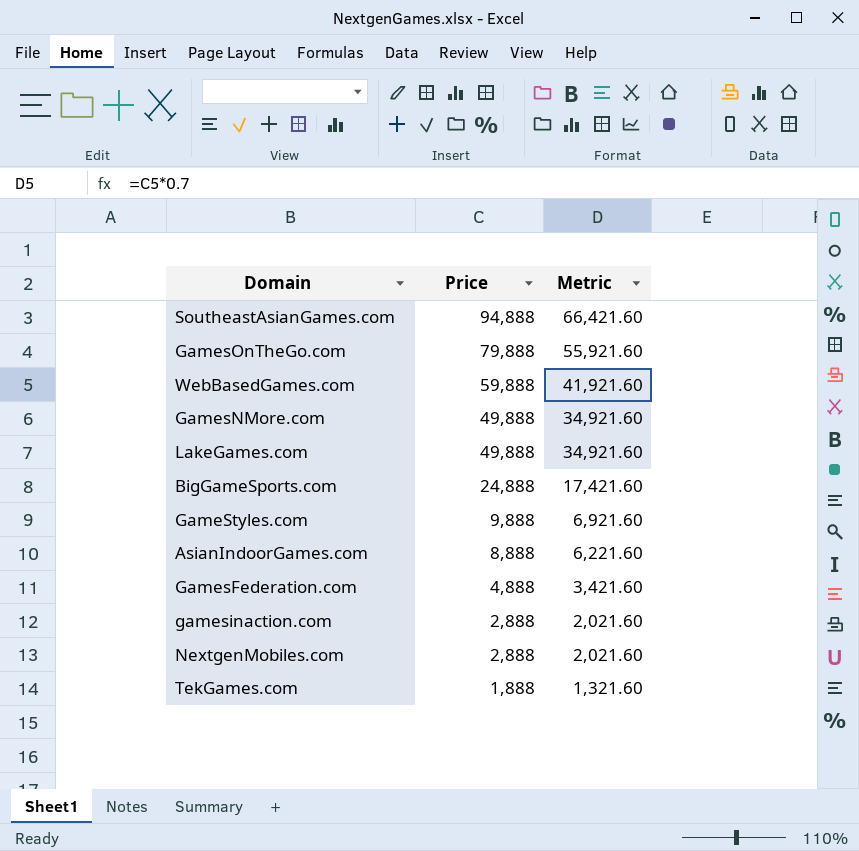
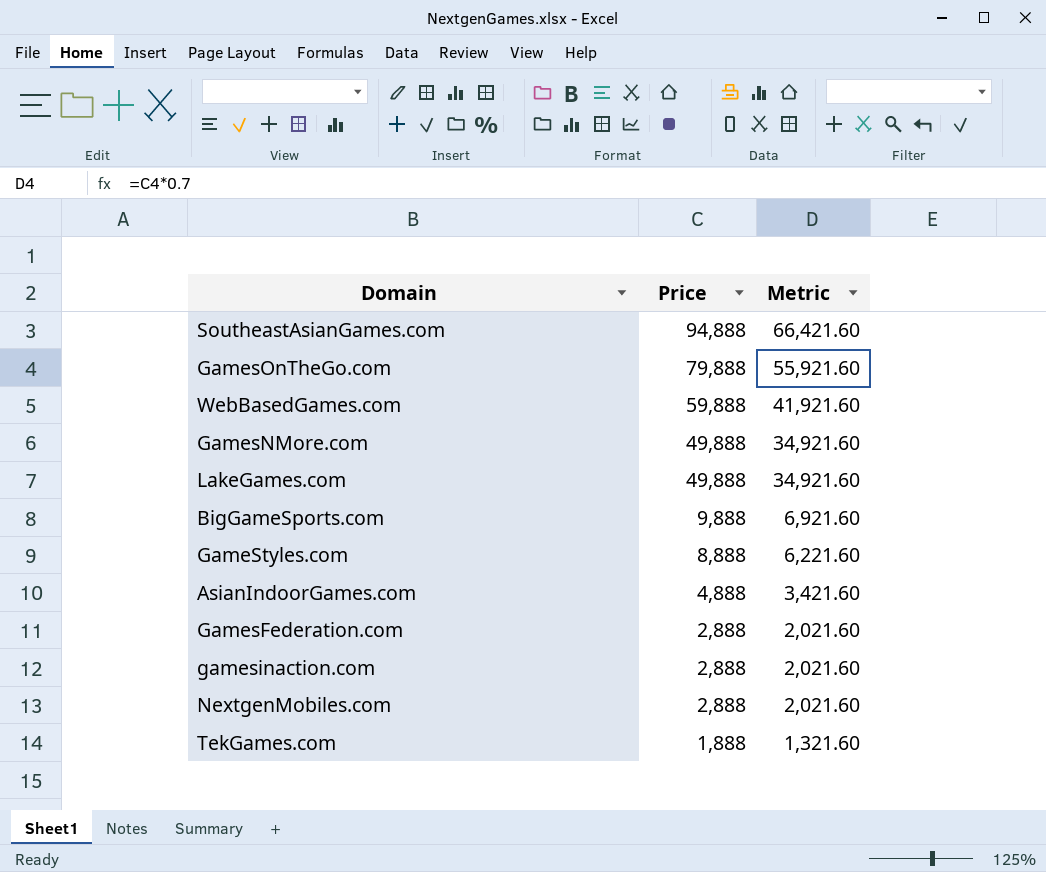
BigGameSports.com | Price: 24,888 -> 9,888
BigGameSports.com | Metric: 17,421.60 -> 6,921.60
GameStyles.com | Price: 9,888 -> 8,888
GameStyles.com | Metric: 6,921.60 -> 6,221.60
AsianIndoorGames.com | Price: 8,888 -> 4,888
AsianIndoorGames.com | Metric: 6,221.60 -> 3,421.60
GamesFederation.com | Price: 4,888 -> 2,888
GamesFederation.com | Metric: 3,421.60 -> 2,021.60

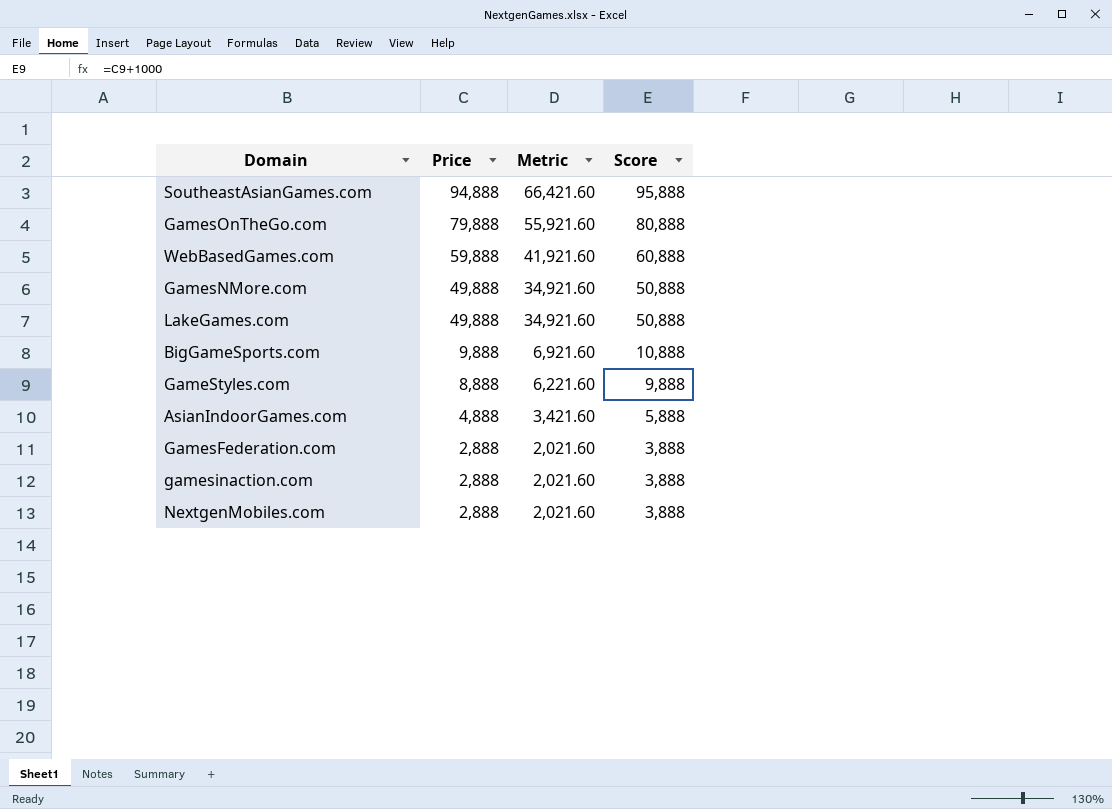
column Score | formula: none -> [Price] + 1000
row TekGames.com: 1,888 | 1,321.60 -> none

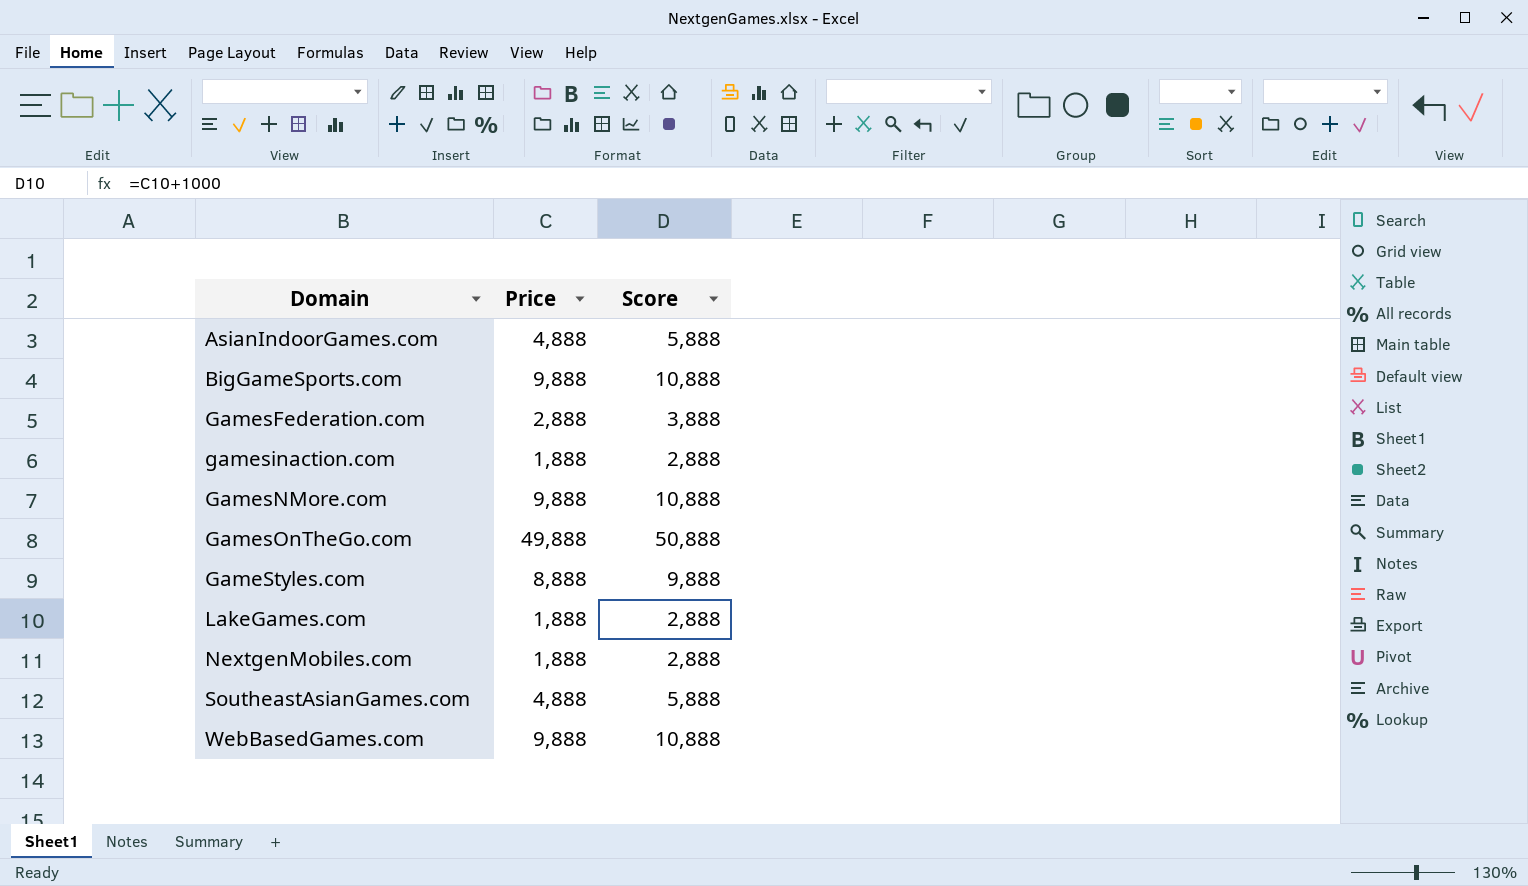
row order: Price descending -> Domain ascending
column Metric | formula: [Price] * 0.7 -> none
gamesinaction.com | Price: 2,888 -> 1,888
gamesinaction.com | Score: 3,888 -> 2,888
GamesNMore.com | Price: 49,888 -> 9,888
GamesNMore.com | Score: 50,888 -> 10,888
GamesOnTheGo.com | Price: 79,888 -> 49,888
GamesOnTheGo.com | Score: 80,888 -> 50,888
LakeGames.com | Price: 49,888 -> 1,888
LakeGames.com | Score: 50,888 -> 2,888
NextgenMobiles.com | Price: 2,888 -> 1,888
NextgenMobiles.com | Score: 3,888 -> 2,888
SoutheastAsianGames.com | Price: 94,888 -> 4,888
SoutheastAsianGames.com | Score: 95,888 -> 5,888
WebBasedGames.com | Price: 59,888 -> 9,888
WebBasedGames.com | Score: 60,888 -> 10,888

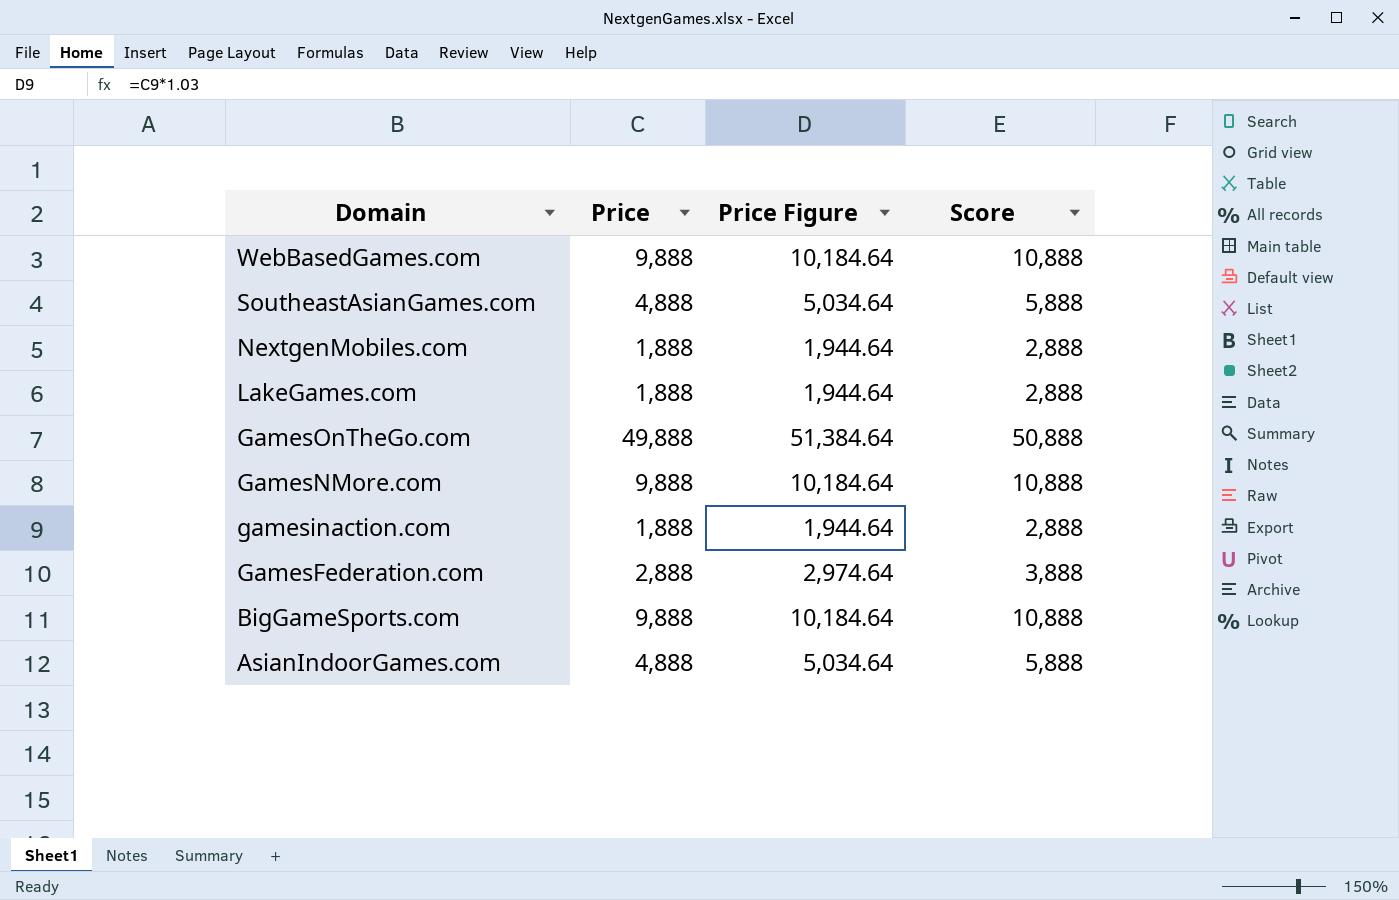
row order: Domain ascending -> Domain descending
column Price Figure | formula: none -> [Price] * 1.03
row GameStyles.com: 8,888 | 9,888 -> none

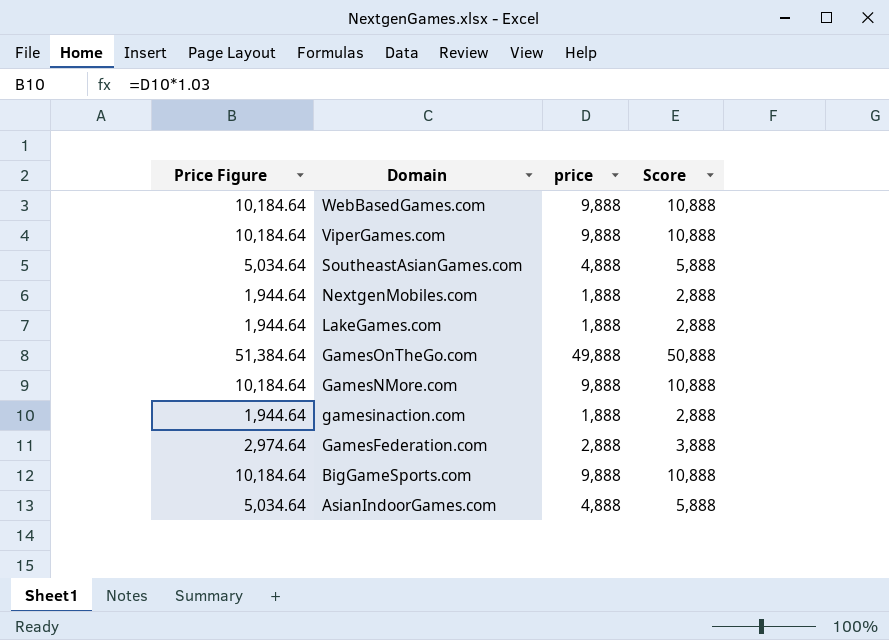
column Price Figure | position: 3 -> 1
column name: Price -> price
row ViperGames.com: none -> 10,184.64 | 9,888 | 10,888

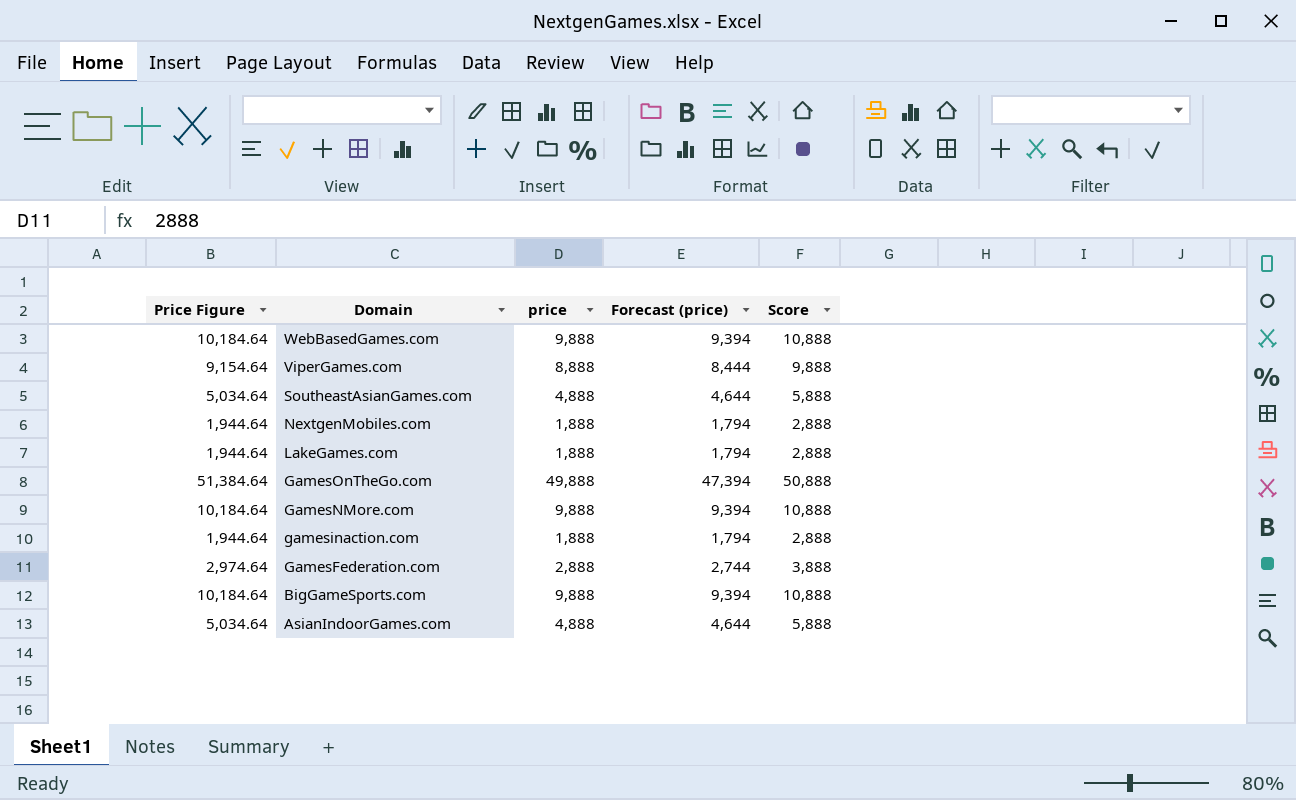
column Forecast (price) | formula: none -> [price] * 0.95
ViperGames.com | Price Figure: 10,184.64 -> 9,154.64
ViperGames.com | price: 9,888 -> 8,888
ViperGames.com | Score: 10,888 -> 9,888

